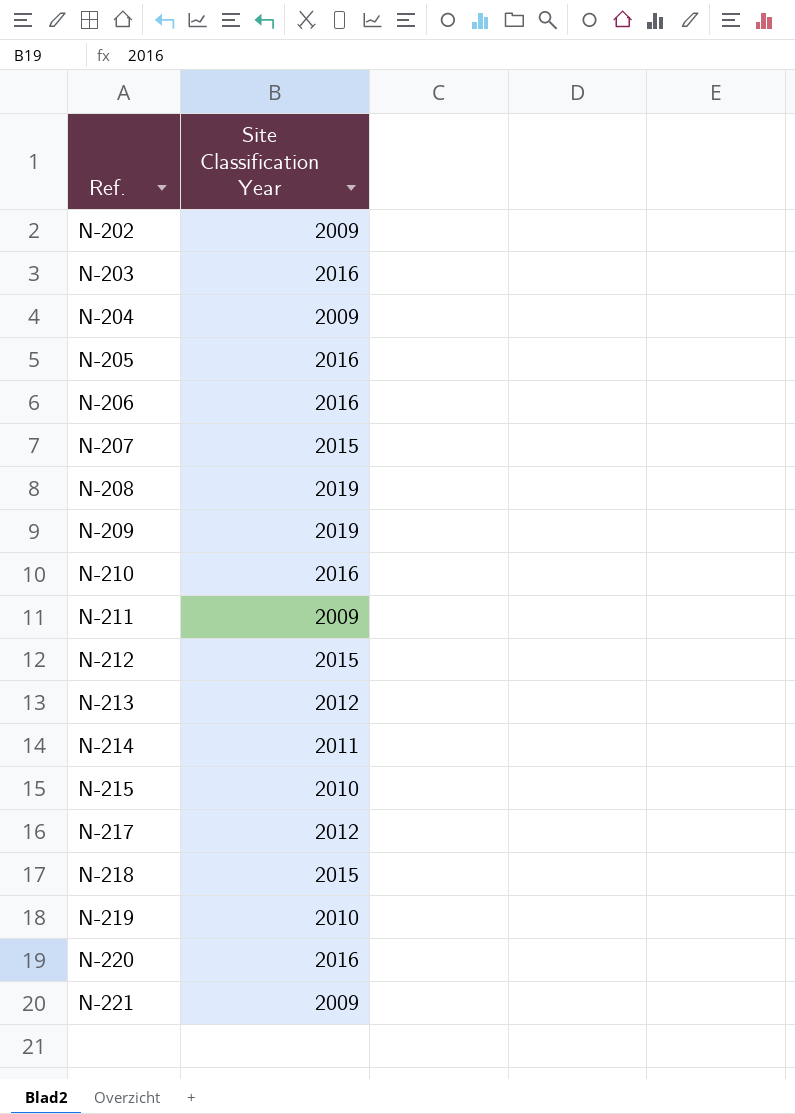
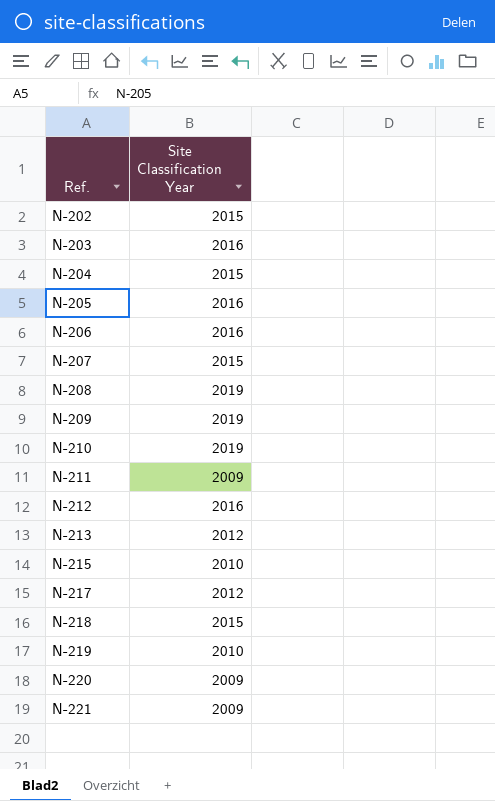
row N-214: 2011 -> none
N-202 | Site Classification Year: 2009 -> 2015
N-204 | Site Classification Year: 2009 -> 2015
N-210 | Site Classification Year: 2016 -> 2019
N-212 | Site Classification Year: 2015 -> 2016
N-220 | Site Classification Year: 2016 -> 2009

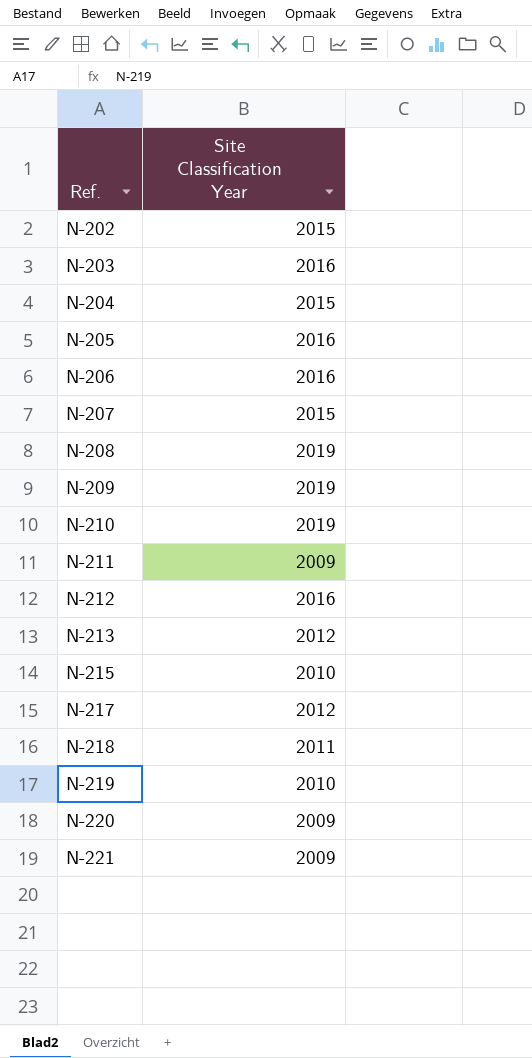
N-218 | Site Classification Year: 2015 -> 2011

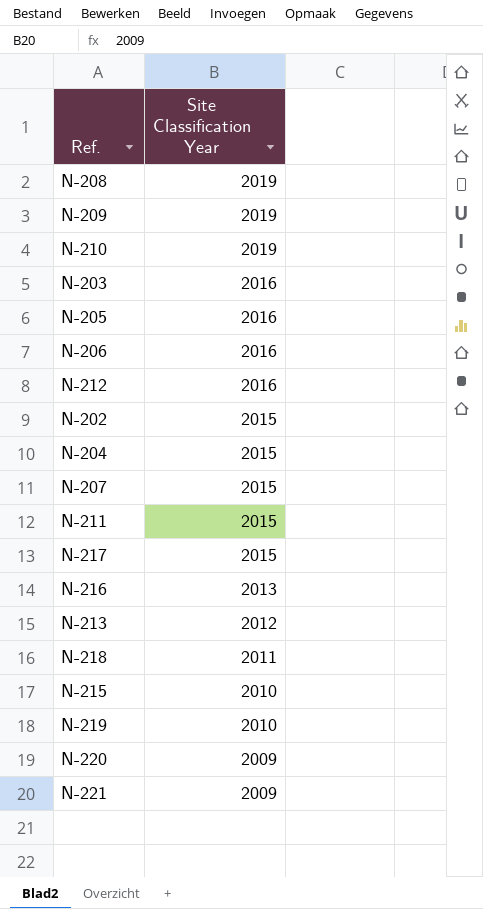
row order: Ref. ascending -> Site Classification Year descending
N-211 | Site Classification Year: 2009 -> 2015
N-217 | Site Classification Year: 2012 -> 2015
row N-216: none -> 2013

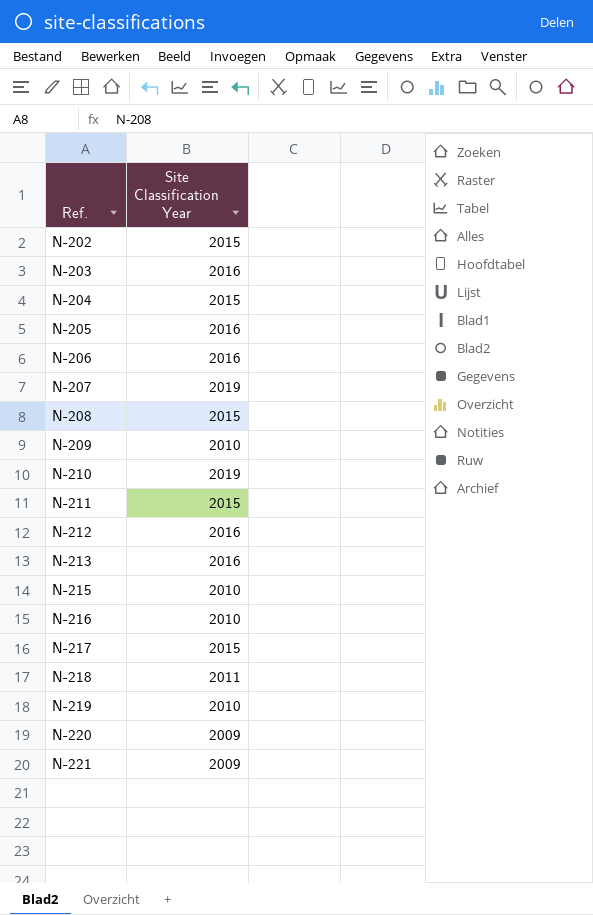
row order: Site Classification Year descending -> Ref. ascending
N-207 | Site Classification Year: 2015 -> 2019
N-208 | Site Classification Year: 2019 -> 2015
N-209 | Site Classification Year: 2019 -> 2010
N-213 | Site Classification Year: 2012 -> 2016
N-216 | Site Classification Year: 2013 -> 2010

